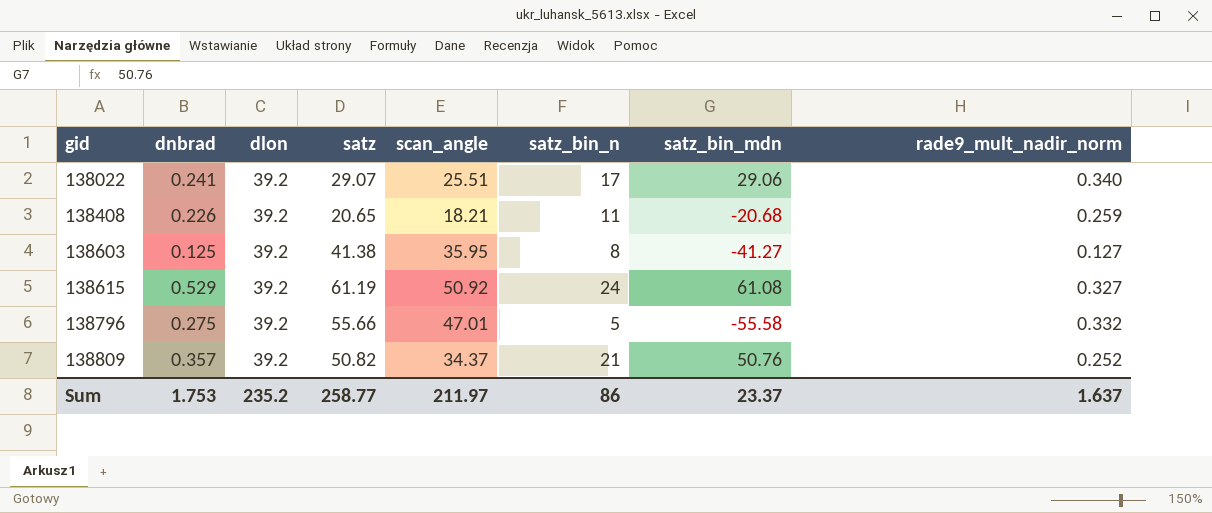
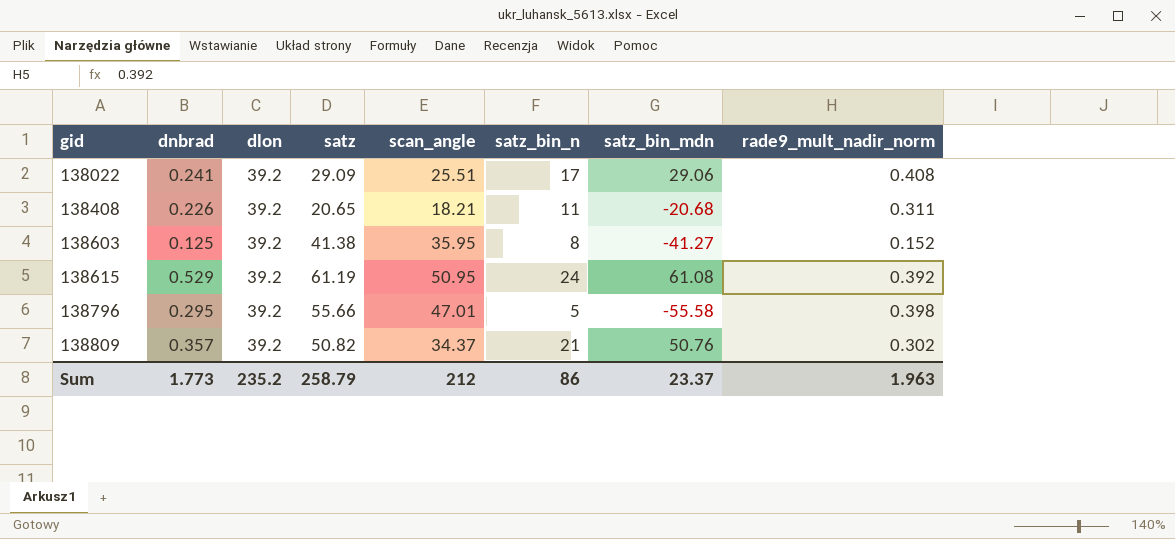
138022 | satz: 29.07 -> 29.09
138022 | rade9_mult_nadir_norm: 0.340 -> 0.408
138408 | rade9_mult_nadir_norm: 0.259 -> 0.311
138603 | rade9_mult_nadir_norm: 0.127 -> 0.152
138615 | scan_angle: 50.92 -> 50.95
138615 | rade9_mult_nadir_norm: 0.327 -> 0.392
138796 | dnbrad: 0.275 -> 0.295
138796 | rade9_mult_nadir_norm: 0.332 -> 0.398
138809 | rade9_mult_nadir_norm: 0.252 -> 0.302
Sum | dnbrad: 1.753 -> 1.773
Sum | satz: 258.77 -> 258.79
Sum | scan_angle: 211.97 -> 212
Sum | rade9_mult_nadir_norm: 1.637 -> 1.963

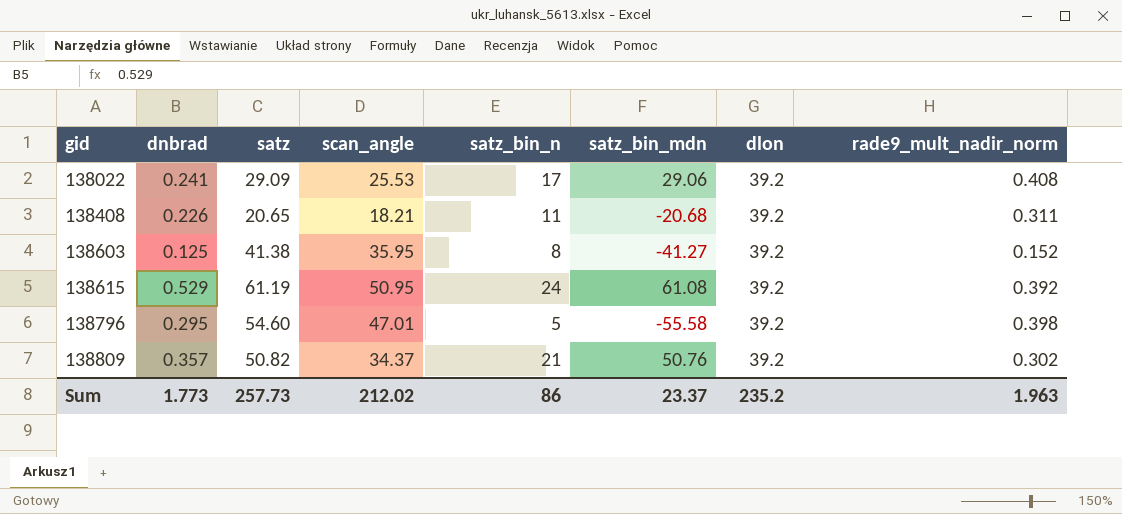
column dlon | position: 3 -> 7
138022 | scan_angle: 25.51 -> 25.53
138796 | satz: 55.66 -> 54.60
Sum | satz: 258.79 -> 257.73
Sum | scan_angle: 212 -> 212.02

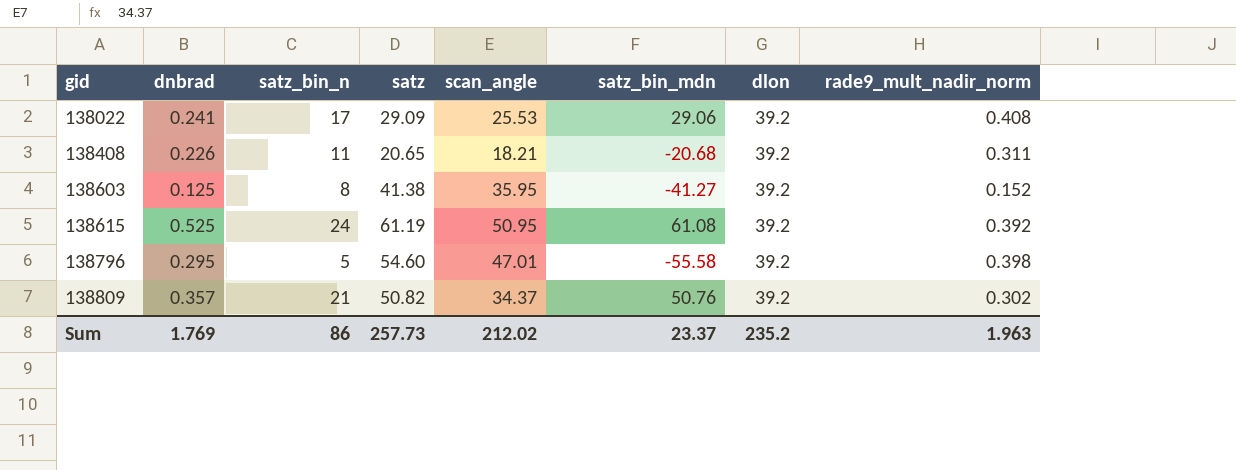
column satz_bin_n | position: 5 -> 3
138615 | dnbrad: 0.529 -> 0.525
Sum | dnbrad: 1.773 -> 1.769

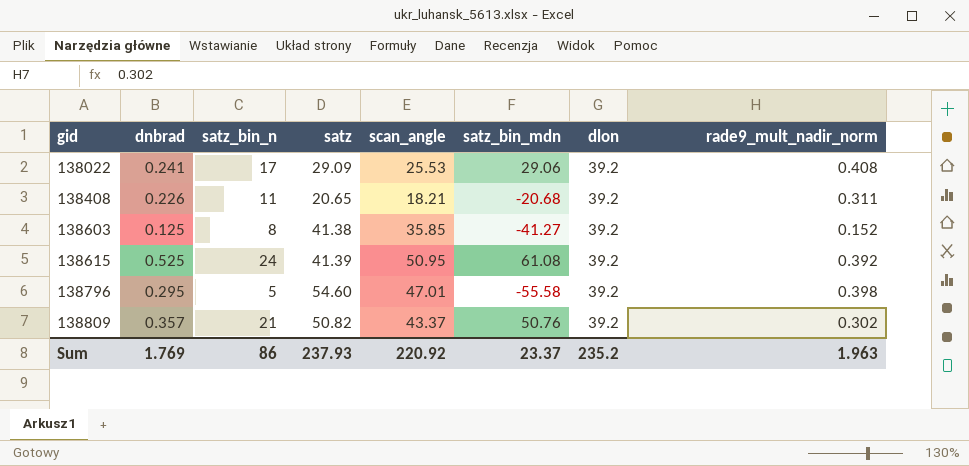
138603 | scan_angle: 35.95 -> 35.85
138615 | satz: 61.19 -> 41.39
138809 | scan_angle: 34.37 -> 43.37
Sum | satz: 257.73 -> 237.93
Sum | scan_angle: 212.02 -> 220.92

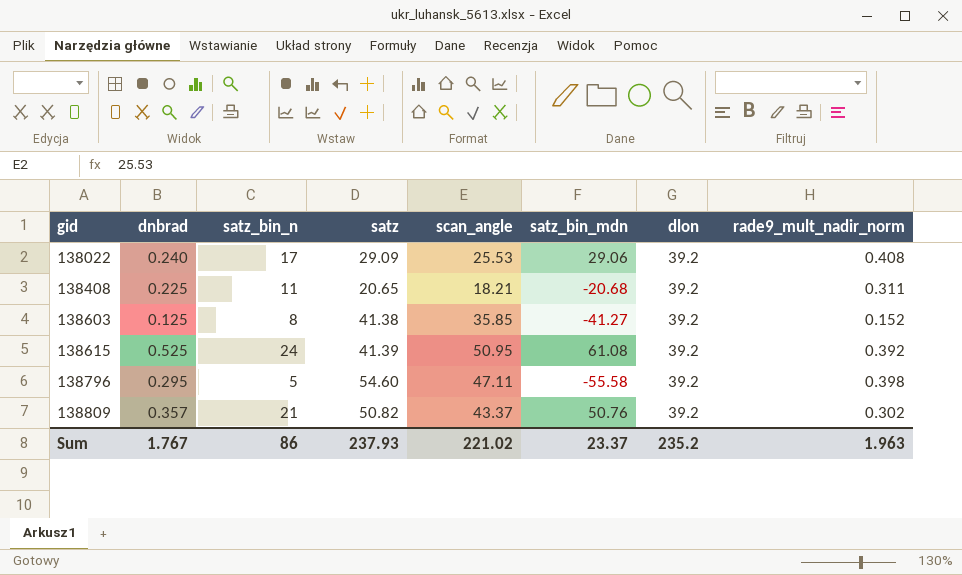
138022 | dnbrad: 0.241 -> 0.240
138408 | dnbrad: 0.226 -> 0.225
138796 | scan_angle: 47.01 -> 47.11
Sum | dnbrad: 1.769 -> 1.767
Sum | scan_angle: 220.92 -> 221.02

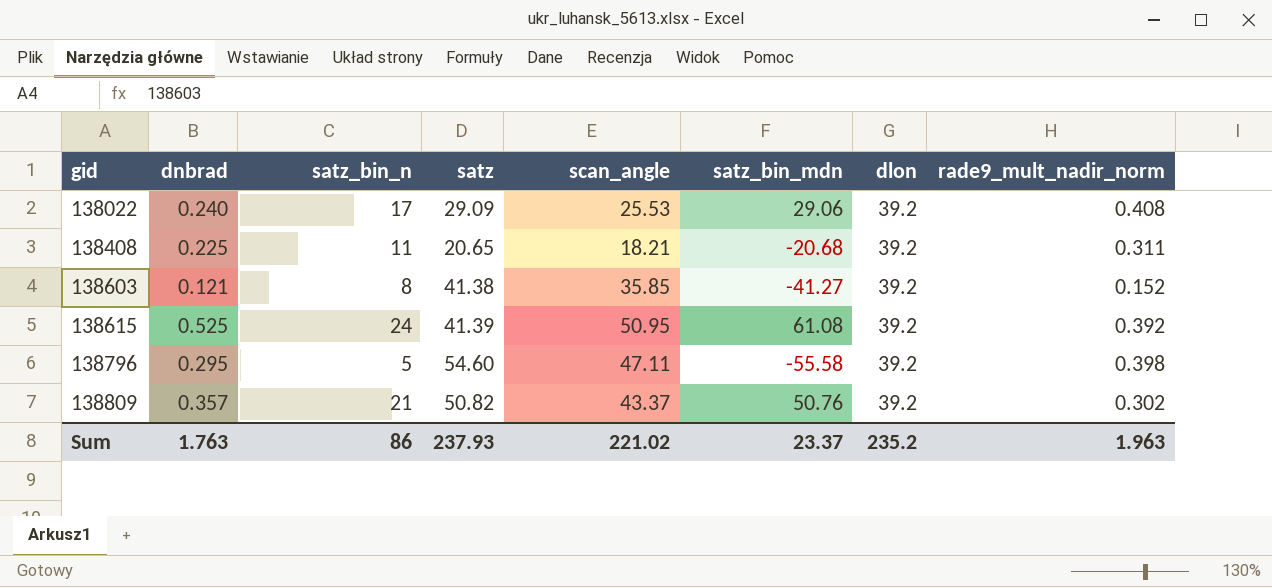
138603 | dnbrad: 0.125 -> 0.121
Sum | dnbrad: 1.767 -> 1.763

